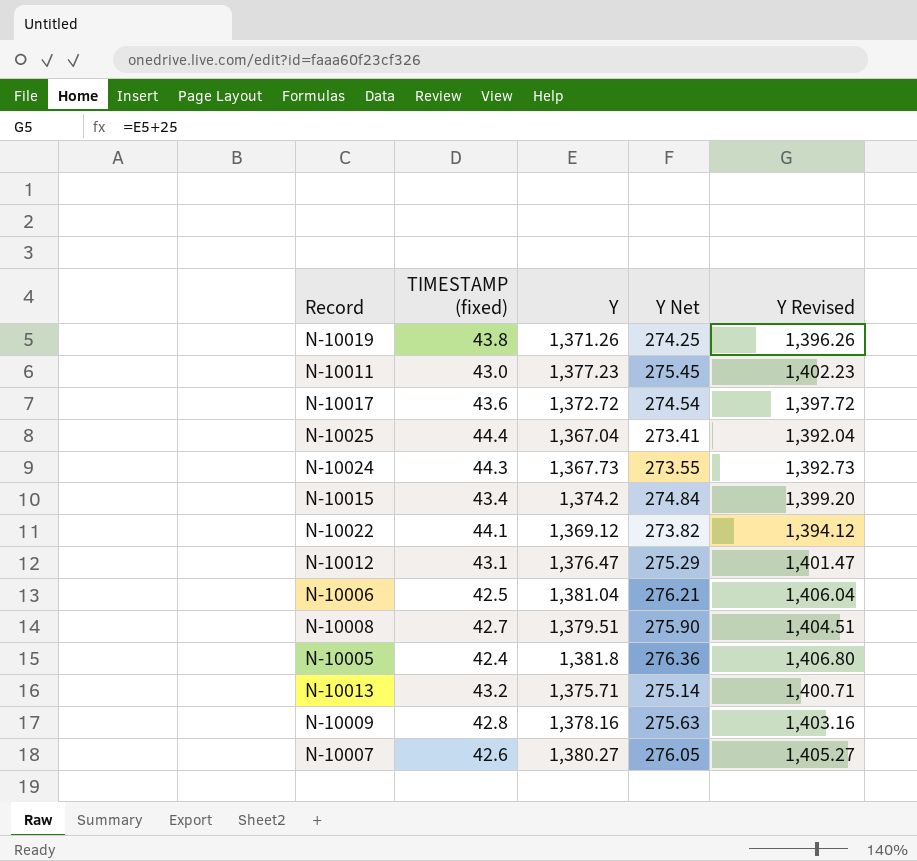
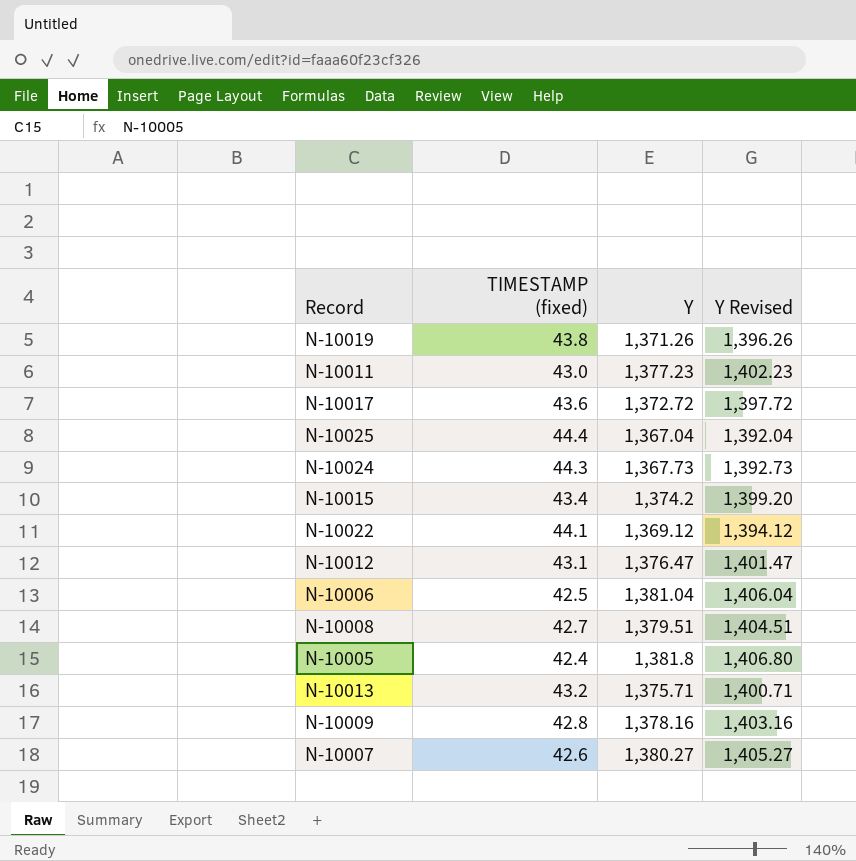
column Y Net | formula: [Y] * 0.2 -> none

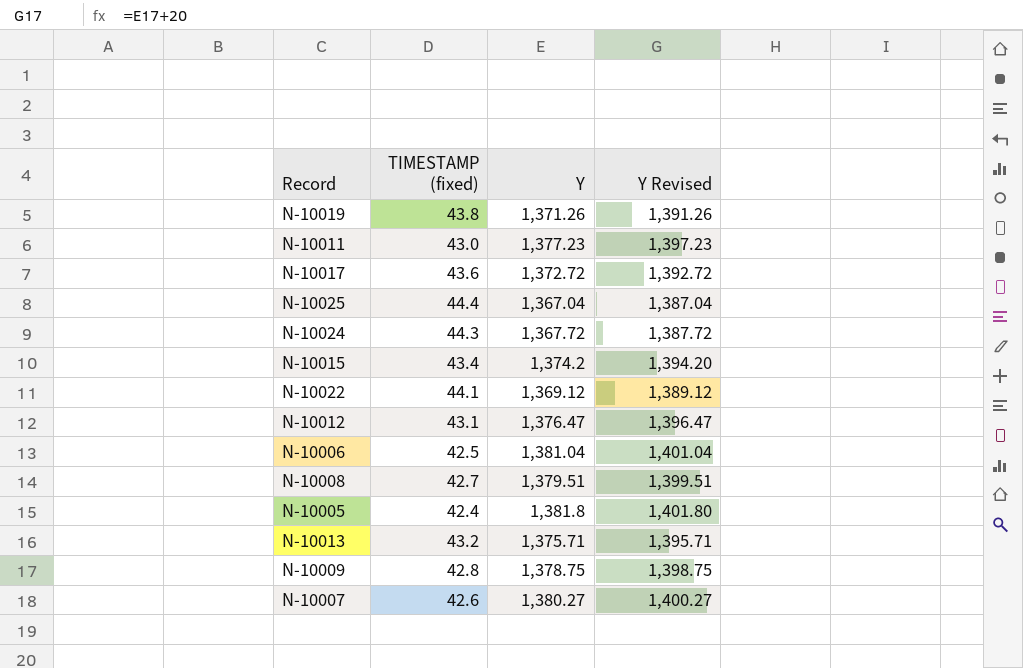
column Y Revised | formula: [Y] + 25 -> [Y] + 20
N-10024 | Y: 1,367.73 -> 1,367.72
N-10009 | Y: 1,378.16 -> 1,378.75

